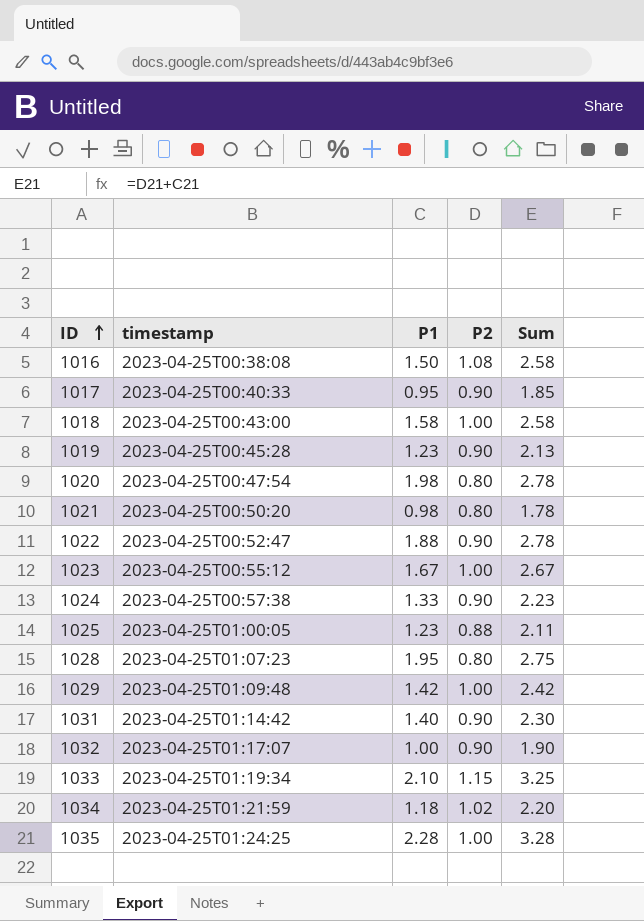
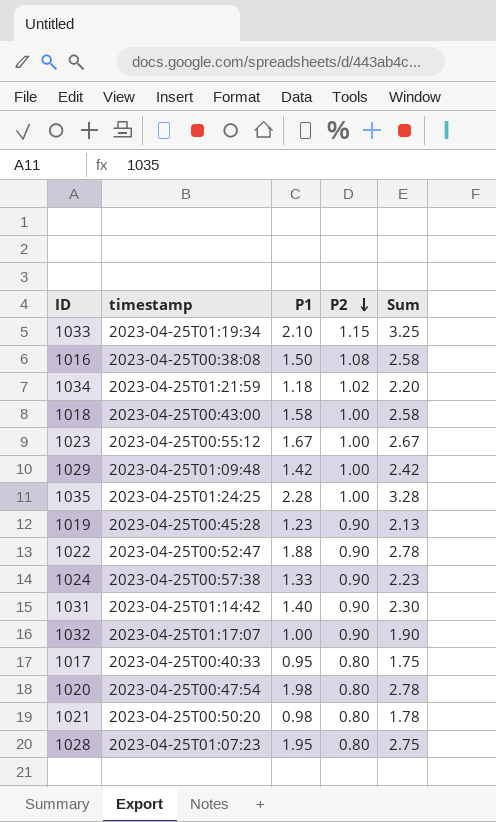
row order: ID ascending -> P2 descending
row 1025: 2023-04-25T01:00:05 | 1.23 | 0.88 | 2.11 -> none
1017 | P2: 0.90 -> 0.80
1017 | Sum: 1.85 -> 1.75

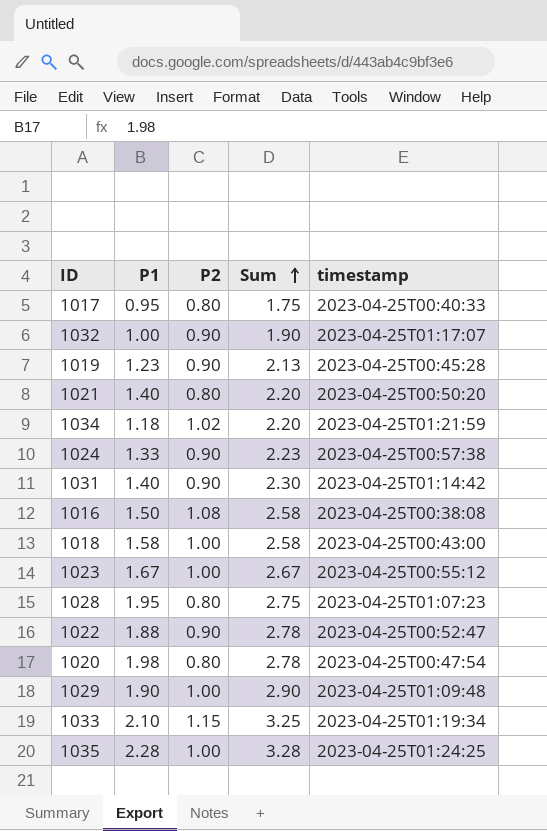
row order: P2 descending -> Sum ascending
column timestamp | position: 2 -> 5
1021 | P1: 0.98 -> 1.40
1021 | Sum: 1.78 -> 2.20
1029 | P1: 1.42 -> 1.90
1029 | Sum: 2.42 -> 2.90

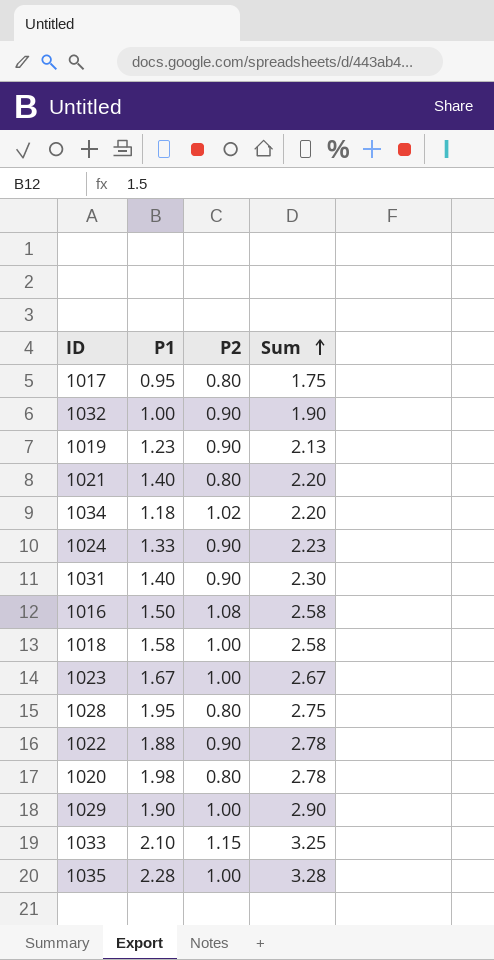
column timestamp | position: 5 -> none

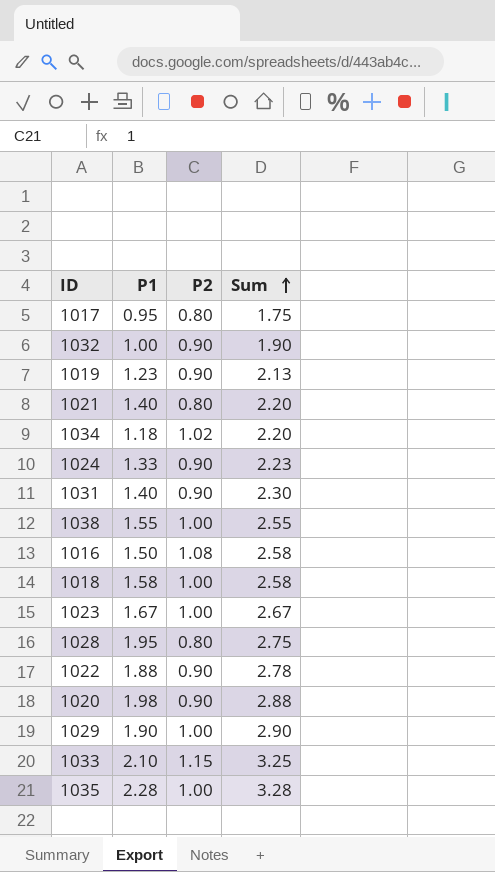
row 1038: none -> 1.55 | 1.00 | 2.55
1020 | P2: 0.80 -> 0.90
1020 | Sum: 2.78 -> 2.88

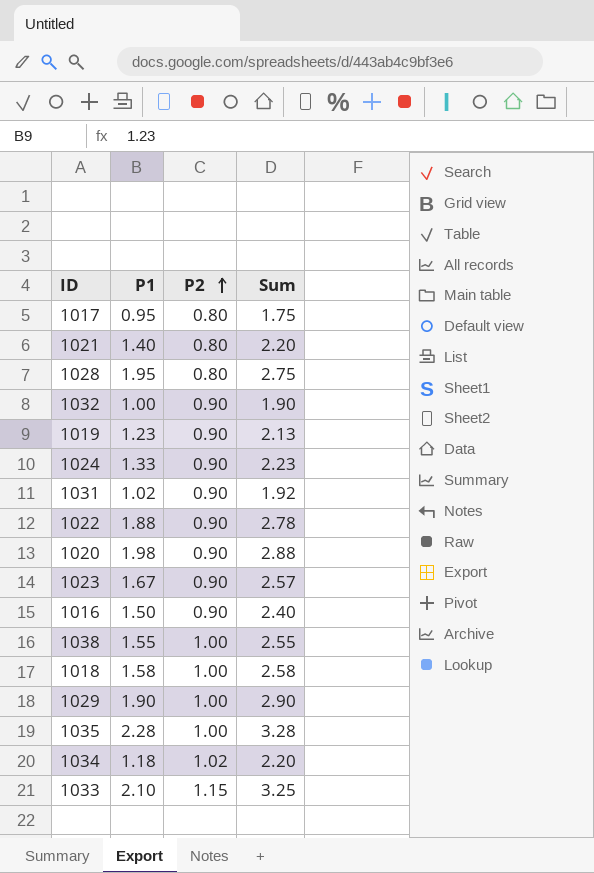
row order: Sum ascending -> P2 ascending
1031 | P1: 1.40 -> 1.02
1031 | Sum: 2.30 -> 1.92
1023 | P2: 1.00 -> 0.90
1023 | Sum: 2.67 -> 2.57
1016 | P2: 1.08 -> 0.90
1016 | Sum: 2.58 -> 2.40

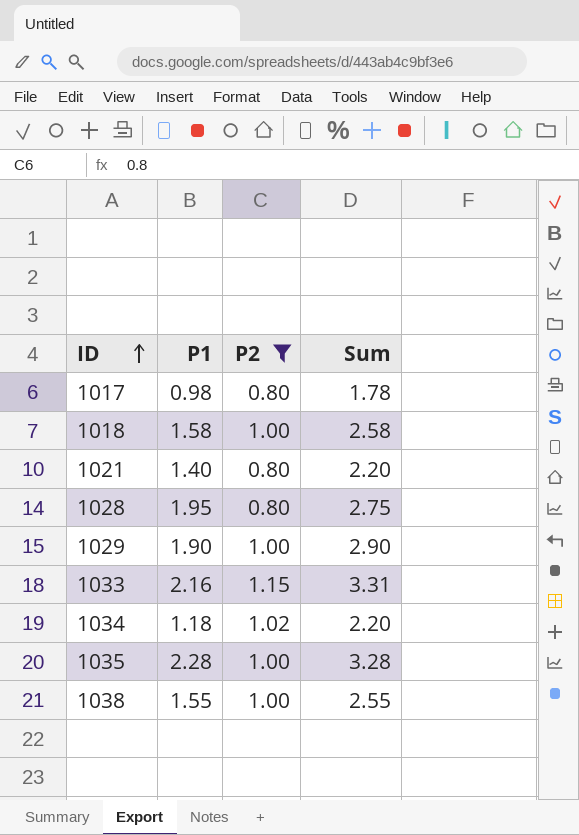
filter: none -> P2 != 0.90
row order: P2 ascending -> ID ascending
1017 | P1: 0.95 -> 0.98
1017 | Sum: 1.75 -> 1.78
1033 | P1: 2.10 -> 2.16
1033 | Sum: 3.25 -> 3.31

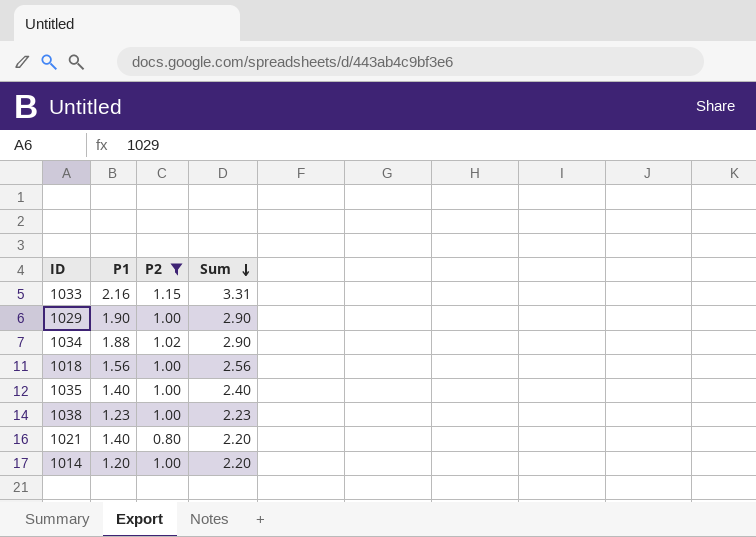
row order: ID ascending -> Sum descending
row 1017: 0.98 | 0.80 | 1.78 -> none
row 1028: 1.95 | 0.80 | 2.75 -> none
1034 | P1: 1.18 -> 1.88
1034 | Sum: 2.20 -> 2.90
1018 | P1: 1.58 -> 1.56
1018 | Sum: 2.58 -> 2.56
1035 | P1: 2.28 -> 1.40
1035 | Sum: 3.28 -> 2.40
1038 | P1: 1.55 -> 1.23
1038 | Sum: 2.55 -> 2.23
row 1014: none -> 1.20 | 1.00 | 2.20

